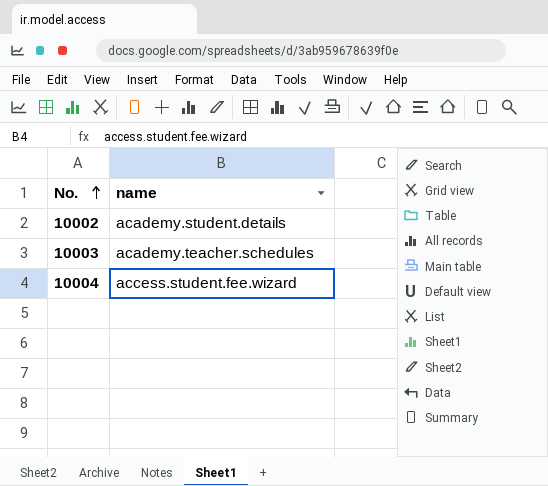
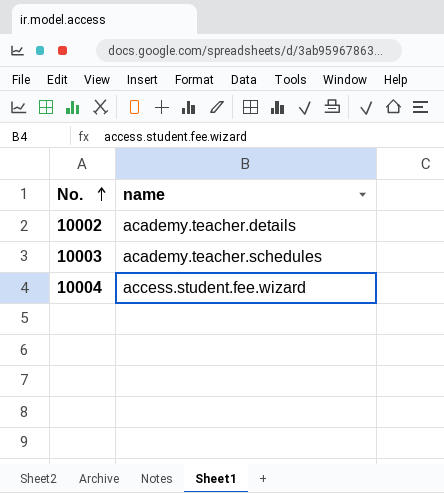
10002 | name: academy.student.details -> academy.teacher.details

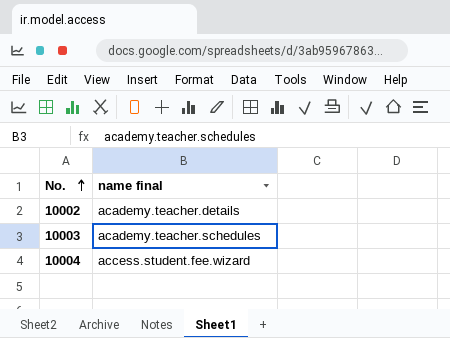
column name: name -> name final

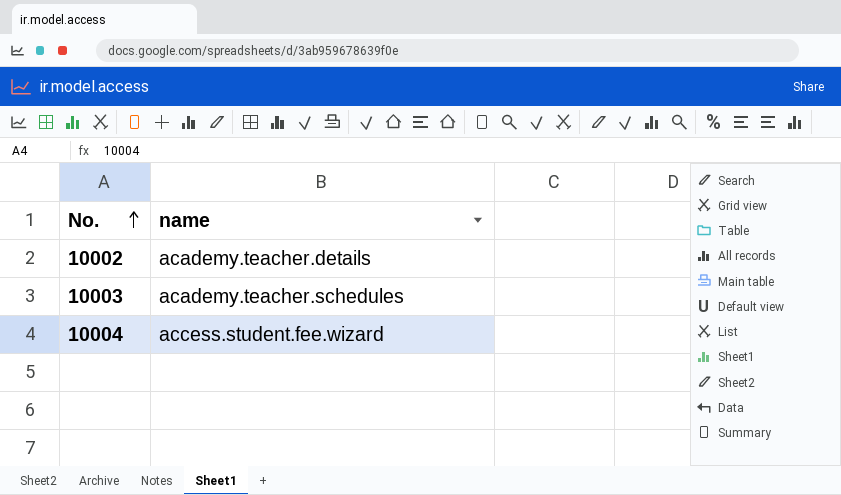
column name: name final -> name

